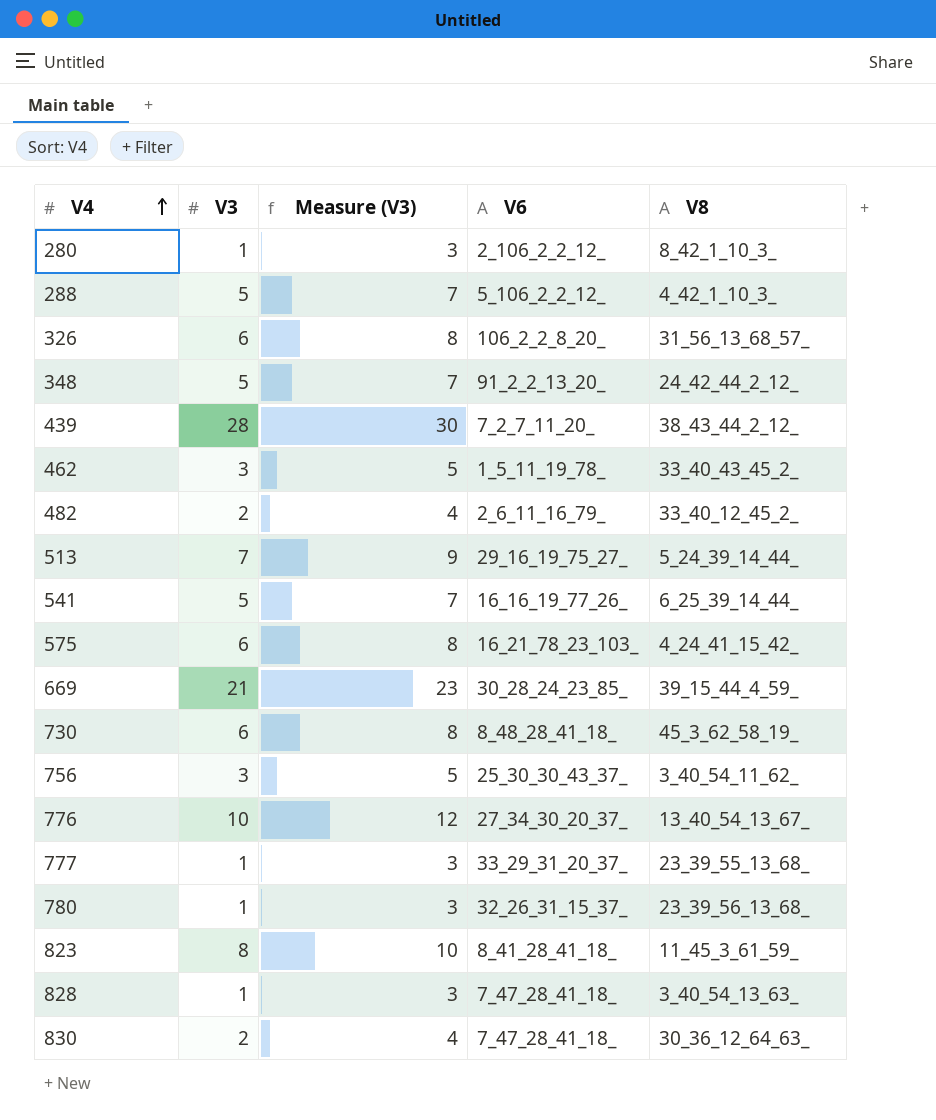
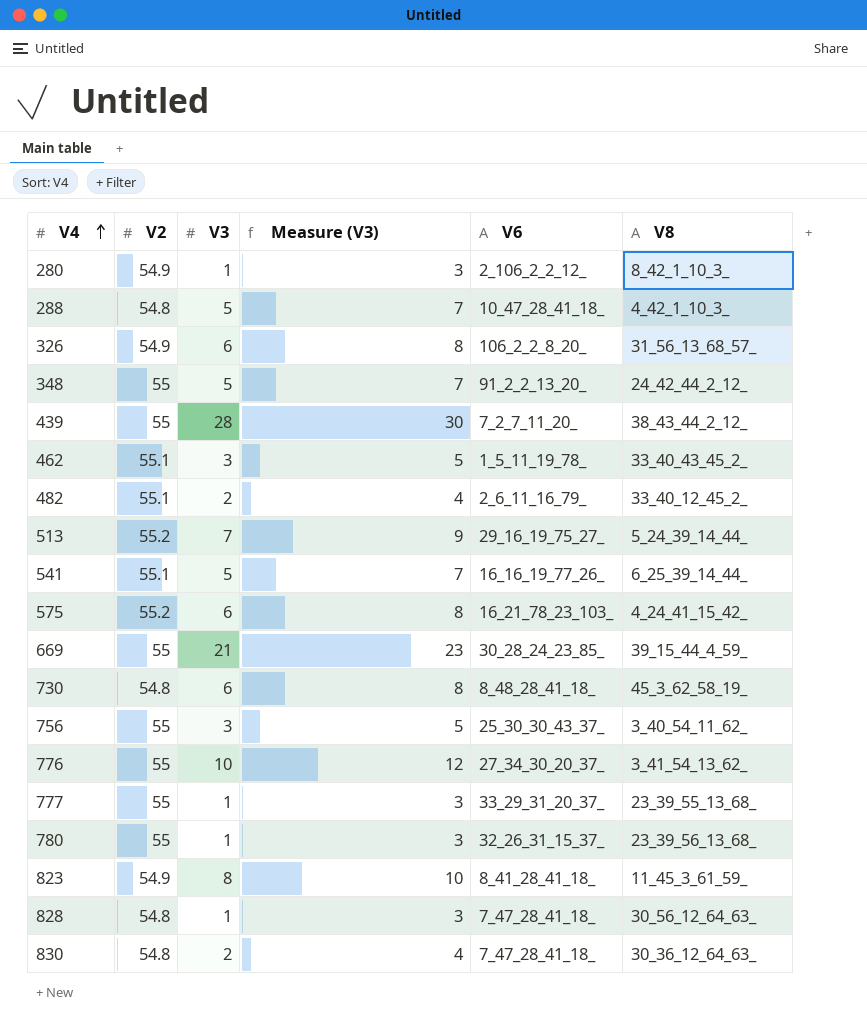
column V2 | position: none -> 2
288 | V6: 5_106_2_2_12_ -> 10_47_28_41_18_
776 | V8: 13_40_54_13_67_ -> 3_41_54_13_62_
828 | V8: 3_40_54_13_63_ -> 30_56_12_64_63_

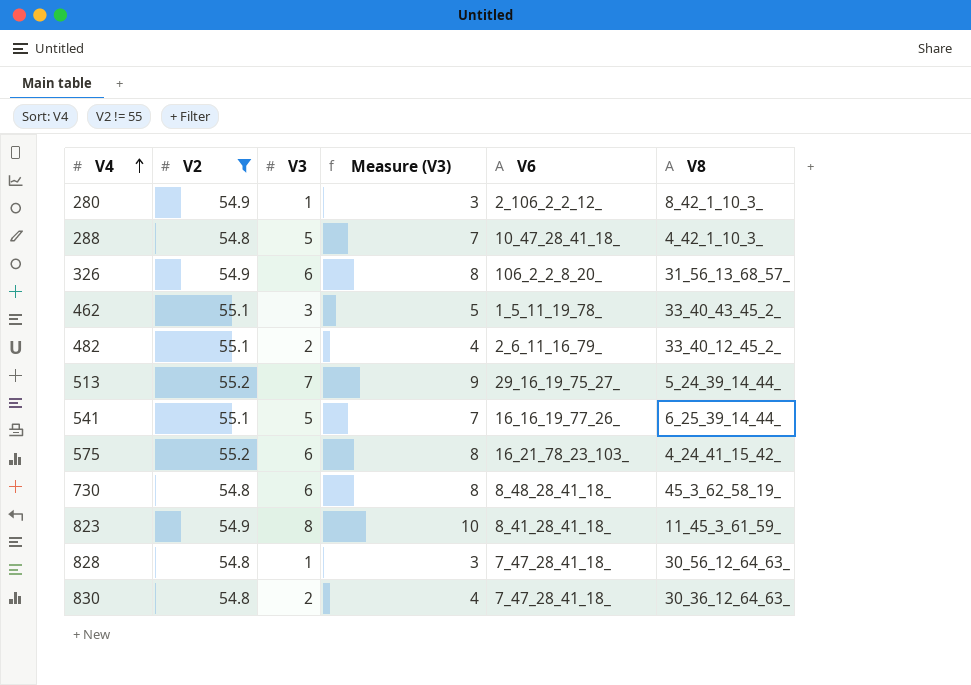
filter: none -> V2 != 55

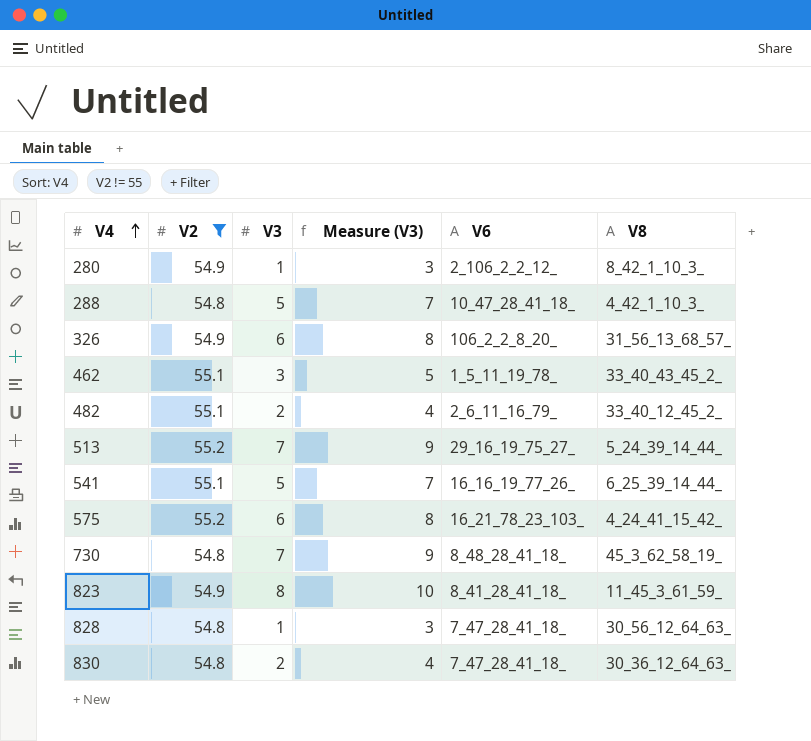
730 | V3: 6 -> 7
730 | Measure (V3): 8 -> 9

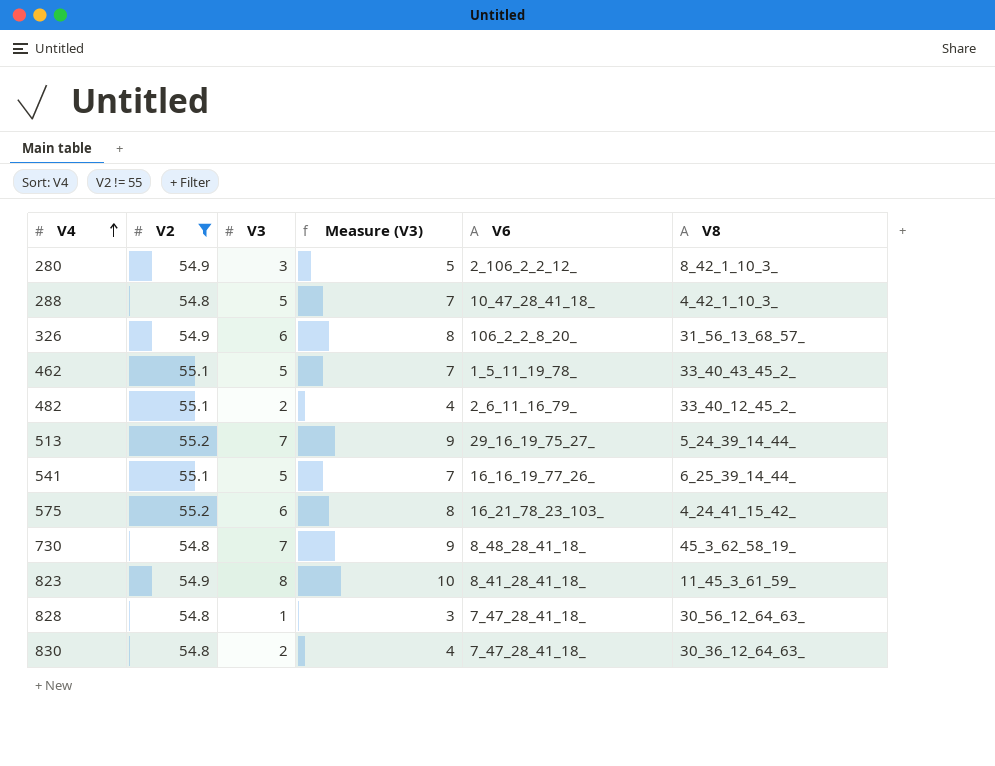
280 | V3: 1 -> 3
280 | Measure (V3): 3 -> 5
462 | V3: 3 -> 5
462 | Measure (V3): 5 -> 7

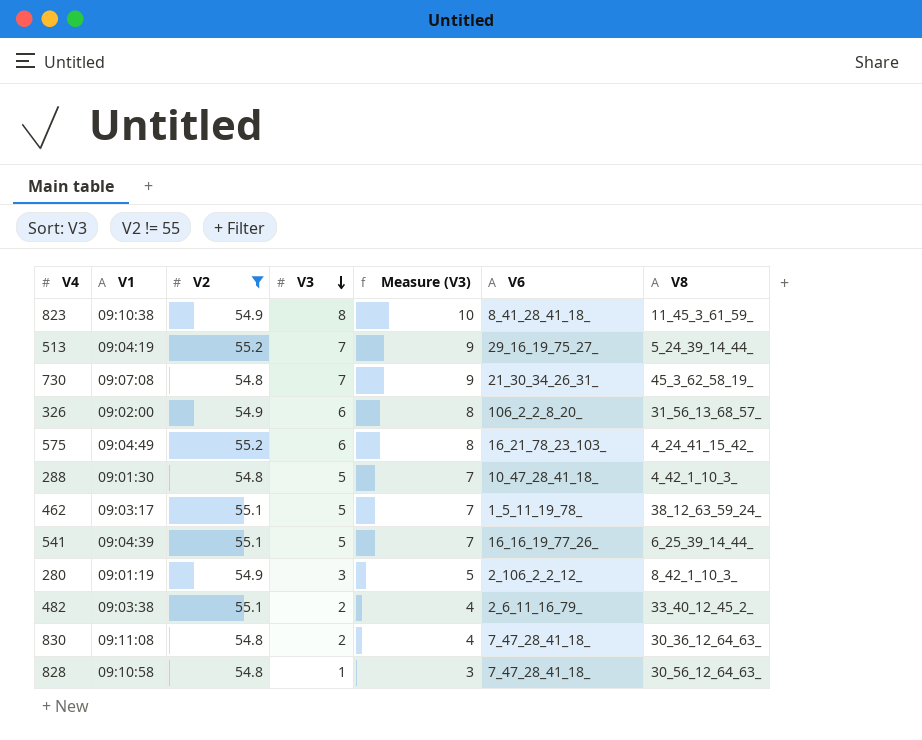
row order: V4 ascending -> V3 descending
column V1 | position: none -> 2
730 | V6: 8_48_28_41_18_ -> 21_30_34_26_31_
462 | V8: 33_40_43_45_2_ -> 38_12_63_59_24_

